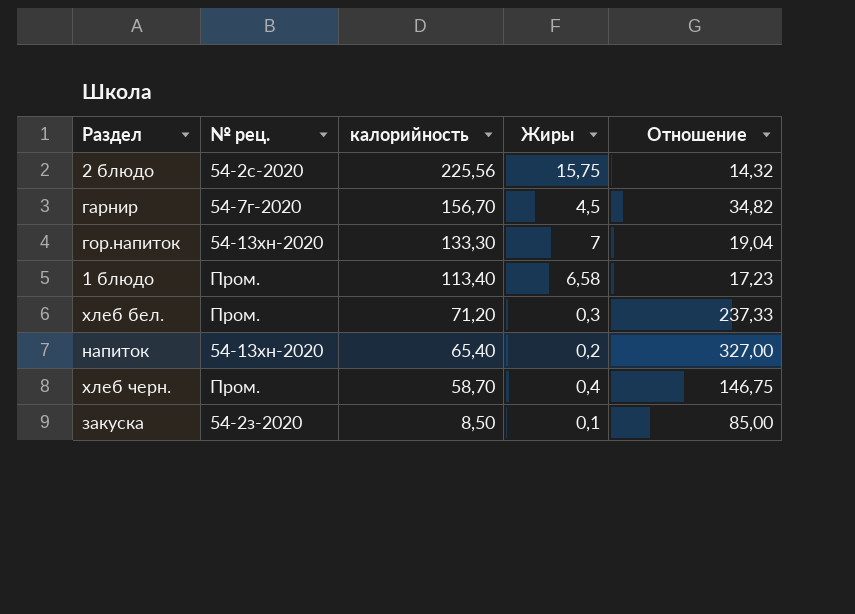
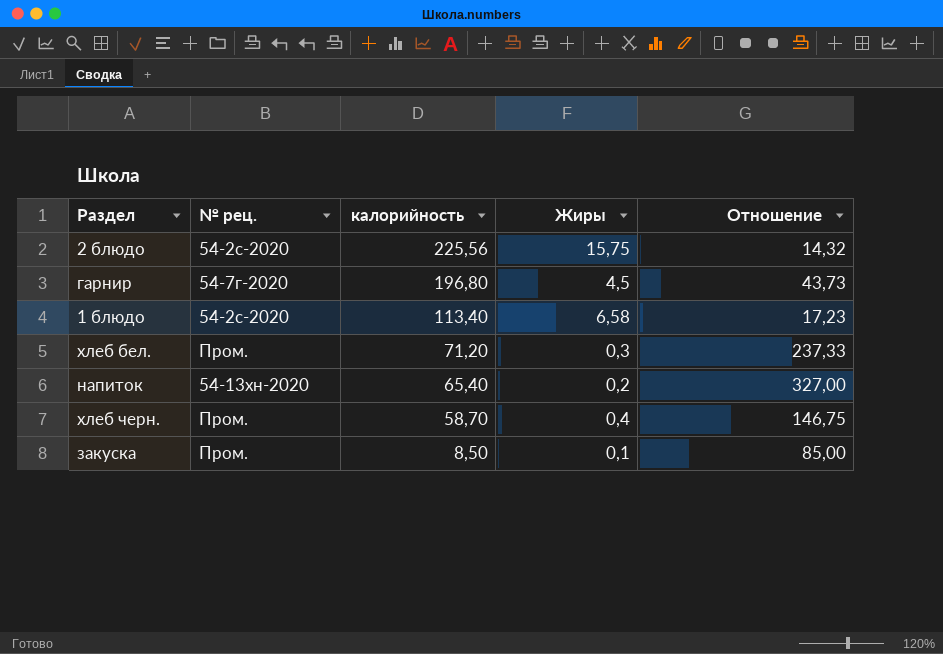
row гор.напиток: 54-13хн-2020 | 133,30 | 7 | 19,04 -> none
гарнир | калорийность: 156,70 -> 196,80
гарнир | Отношение: 34,82 -> 43,73
1 блюдо | № рец.: Пром. -> 54-2с-2020
закуска | № рец.: 54-2з-2020 -> Пром.

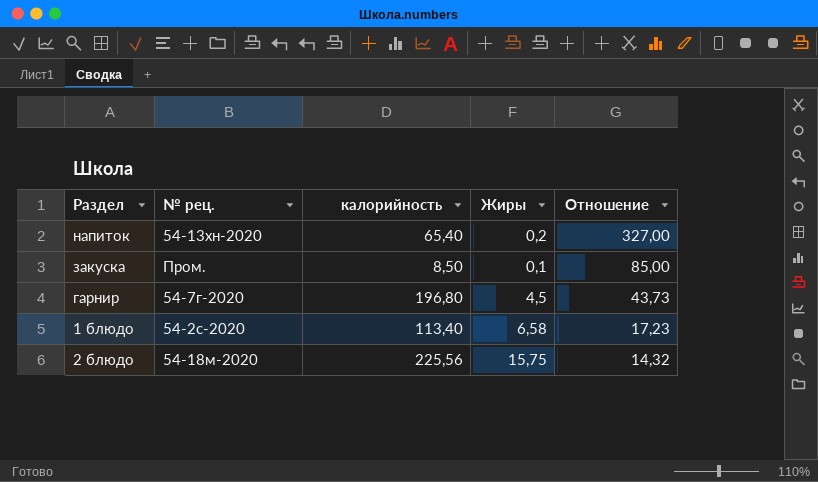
row order: калорийность descending -> Отношение descending
row хлеб бел.: Пром. | 71,20 | 0,3 | 237,33 -> none
row хлеб черн.: Пром. | 58,70 | 0,4 | 146,75 -> none
2 блюдо | № рец.: 54-2с-2020 -> 54-18м-2020

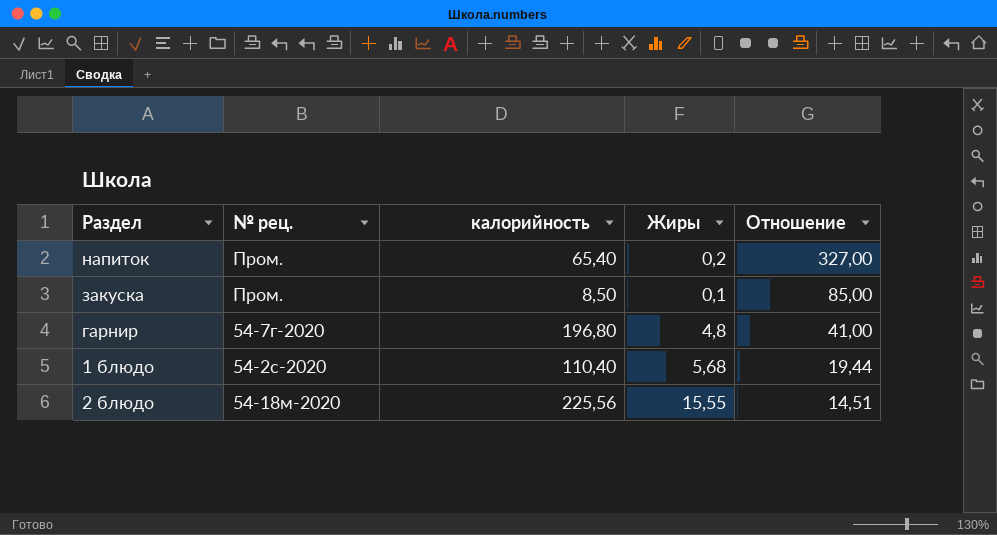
напиток | № рец.: 54-13хн-2020 -> Пром.
гарнир | Жиры: 4,5 -> 4,8
гарнир | Отношение: 43,73 -> 41,00
1 блюдо | калорийность: 113,40 -> 110,40
1 блюдо | Жиры: 6,58 -> 5,68
1 блюдо | Отношение: 17,23 -> 19,44
2 блюдо | Жиры: 15,75 -> 15,55
2 блюдо | Отношение: 14,32 -> 14,51

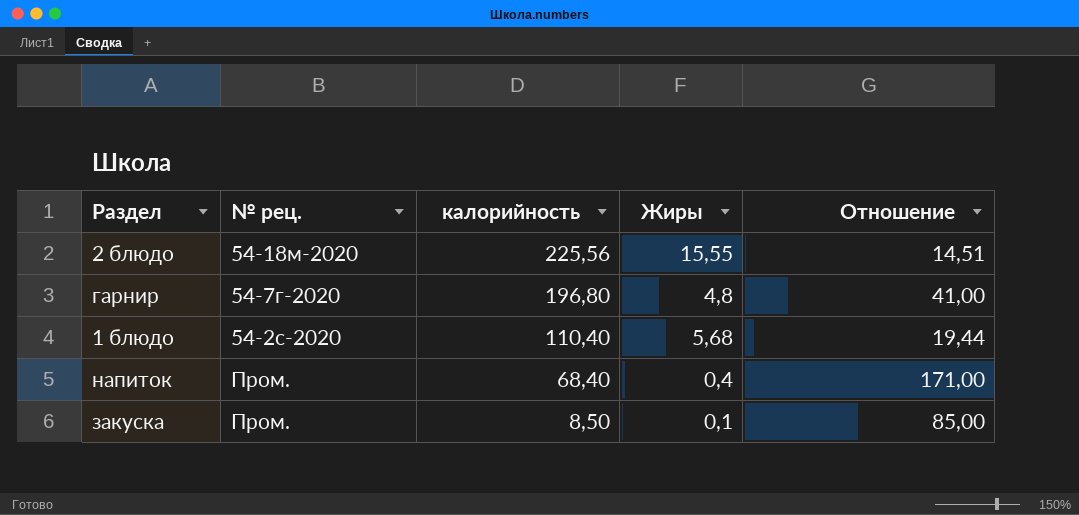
row order: Отношение descending -> калорийность descending
напиток | калорийность: 65,40 -> 68,40
напиток | Жиры: 0,2 -> 0,4
напиток | Отношение: 327,00 -> 171,00

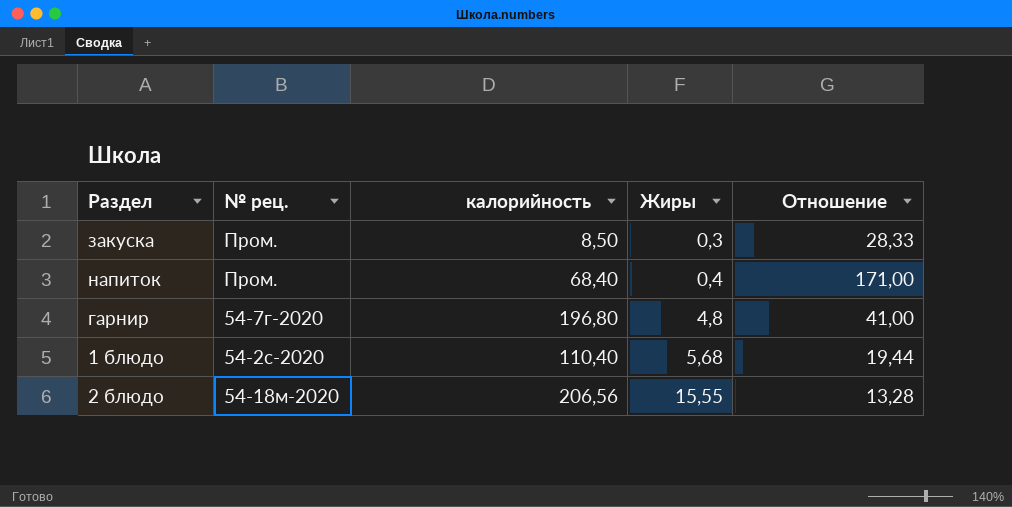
row order: калорийность descending -> Жиры ascending
закуска | Жиры: 0,1 -> 0,3
закуска | Отношение: 85,00 -> 28,33
2 блюдо | калорийность: 225,56 -> 206,56
2 блюдо | Отношение: 14,51 -> 13,28

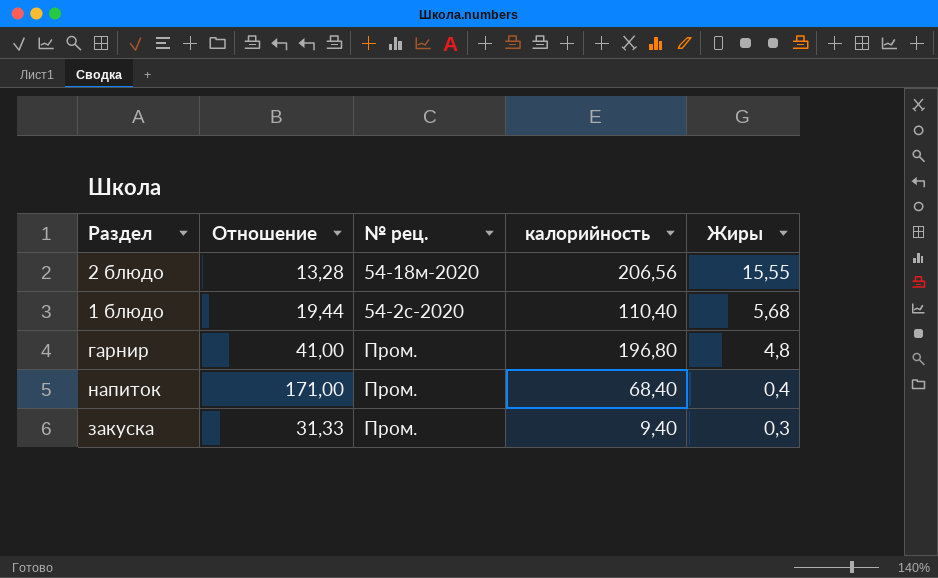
row order: Жиры ascending -> Жиры descending
column Отношение | position: 5 -> 2
гарнир | № рец.: 54-7г-2020 -> Пром.
закуска | Отношение: 28,33 -> 31,33
закуска | калорийность: 8,50 -> 9,40

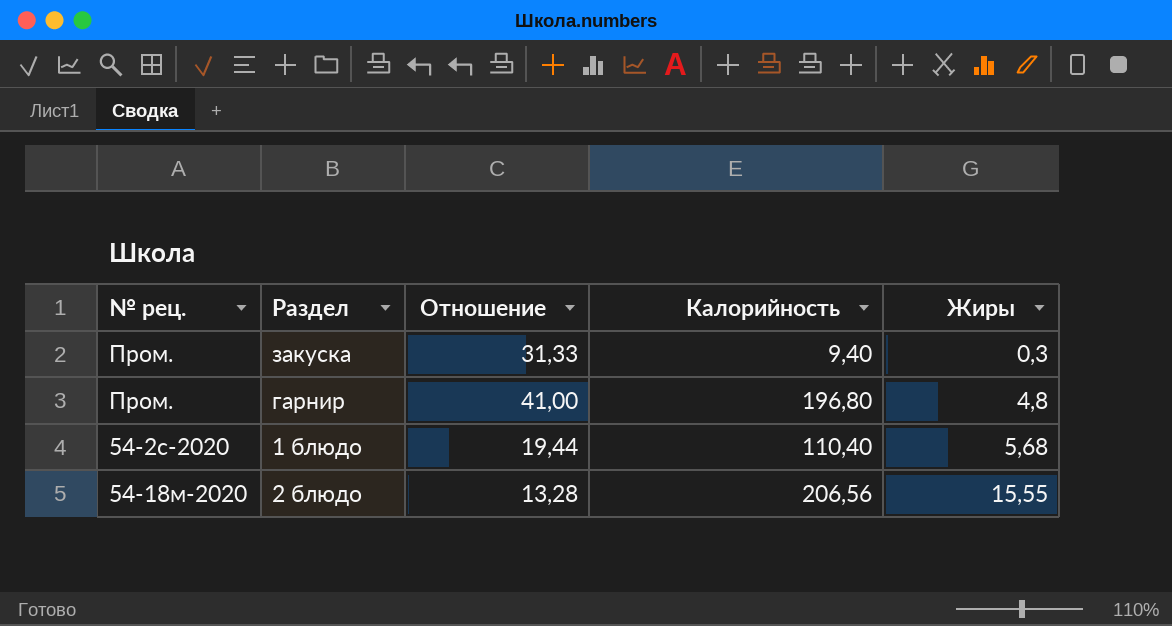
row order: Жиры descending -> Жиры ascending
column № рец. | position: 3 -> 1
column name: калорийность -> Калорийность
row напиток: 171,00 | Пром. | 68,40 | 0,4 -> none

